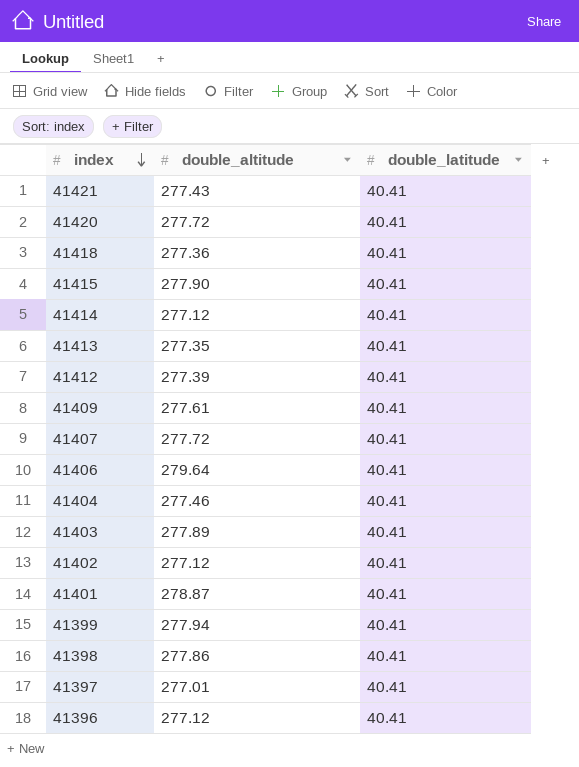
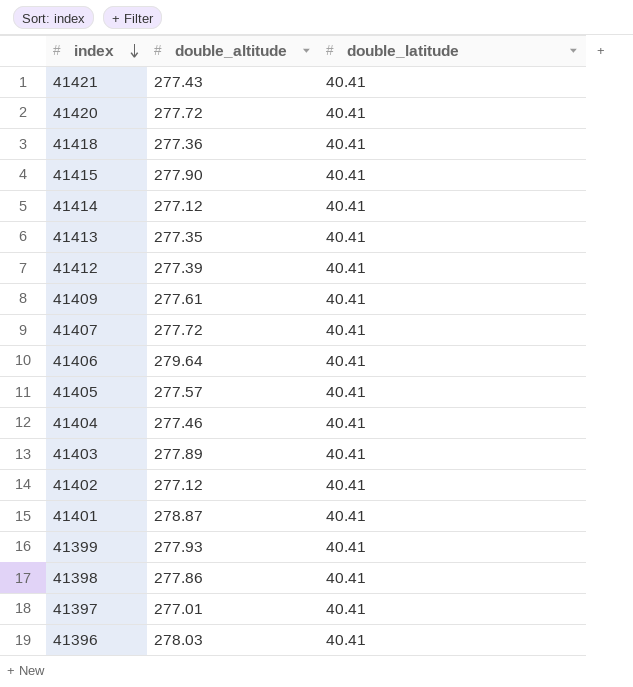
row 41405: none -> 277.57 | 40.41
41399 | double_altitude: 277.94 -> 277.93
41396 | double_altitude: 277.12 -> 278.03

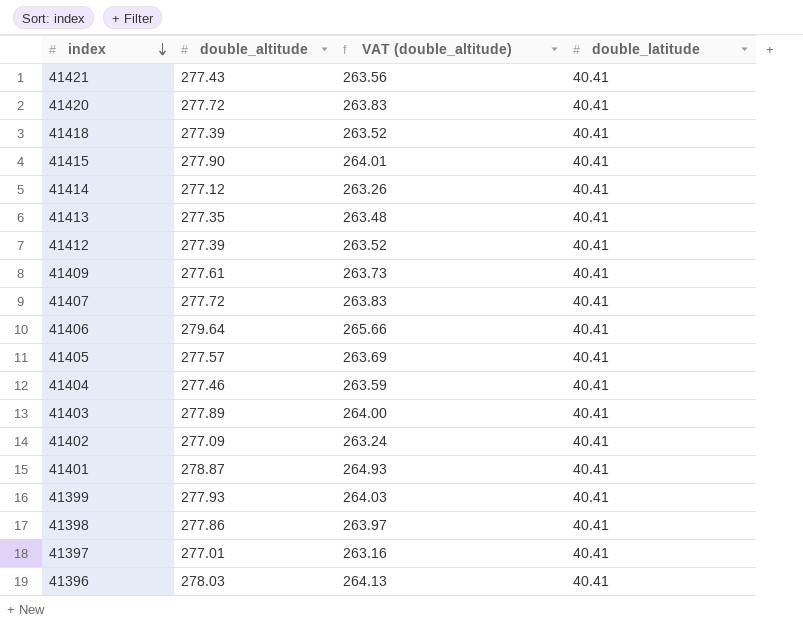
column VAT (double_altitude) | formula: none -> [double_altitude] * 0.95
41418 | double_altitude: 277.36 -> 277.39
41402 | double_altitude: 277.12 -> 277.09

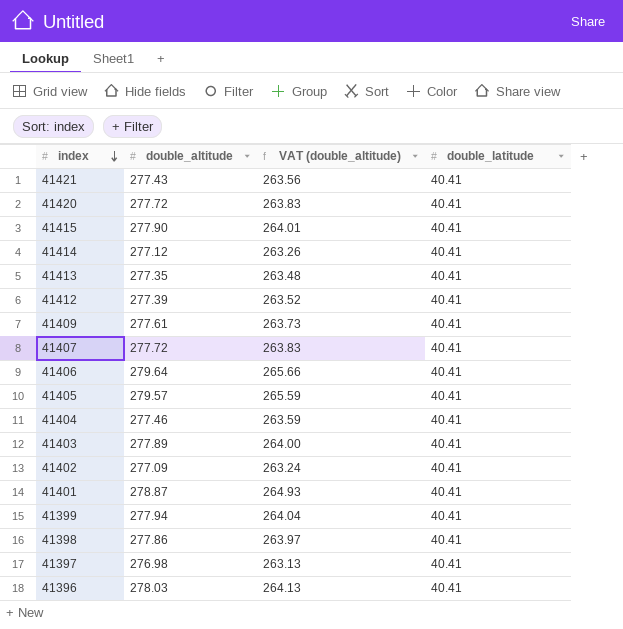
row 41418: 277.39 | 263.52 | 40.41 -> none
41405 | double_altitude: 277.57 -> 279.57
41405 | VAT (double_altitude): 263.69 -> 265.59
41399 | double_altitude: 277.93 -> 277.94
41399 | VAT (double_altitude): 264.03 -> 264.04
41397 | double_altitude: 277.01 -> 276.98
41397 | VAT (double_altitude): 263.16 -> 263.13

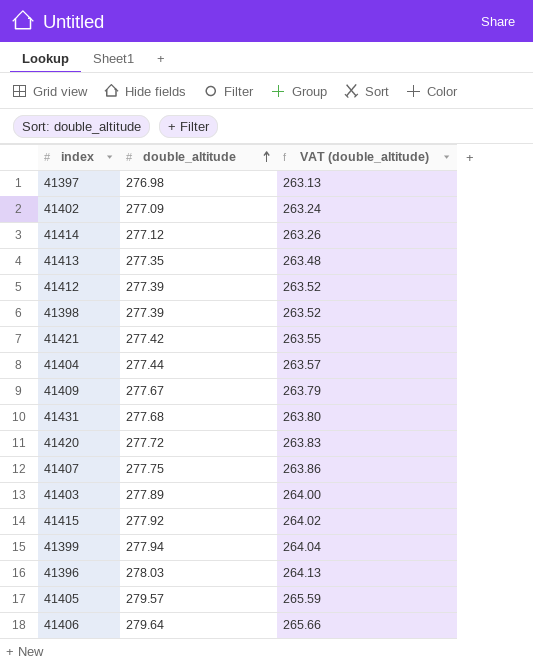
row order: index descending -> double_altitude ascending
column double_latitude | position: 4 -> none
row 41401: 278.87 | 264.93 | 40.41 -> none
41398 | double_altitude: 277.86 -> 277.39
41398 | VAT (double_altitude): 263.97 -> 263.52
41421 | double_altitude: 277.43 -> 277.42
41421 | VAT (double_altitude): 263.56 -> 263.55
41404 | double_altitude: 277.46 -> 277.44
41404 | VAT (double_altitude): 263.59 -> 263.57
41409 | double_altitude: 277.61 -> 277.67
41409 | VAT (double_altitude): 263.73 -> 263.79
row 41431: none -> 277.68 | 263.80
41407 | double_altitude: 277.72 -> 277.75
41407 | VAT (double_altitude): 263.83 -> 263.86
41415 | double_altitude: 277.90 -> 277.92
41415 | VAT (double_altitude): 264.01 -> 264.02

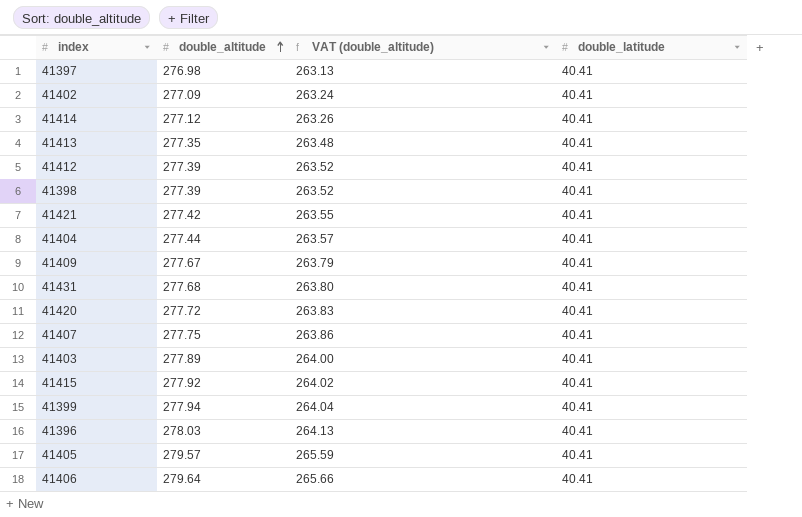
column double_latitude | position: none -> 4

